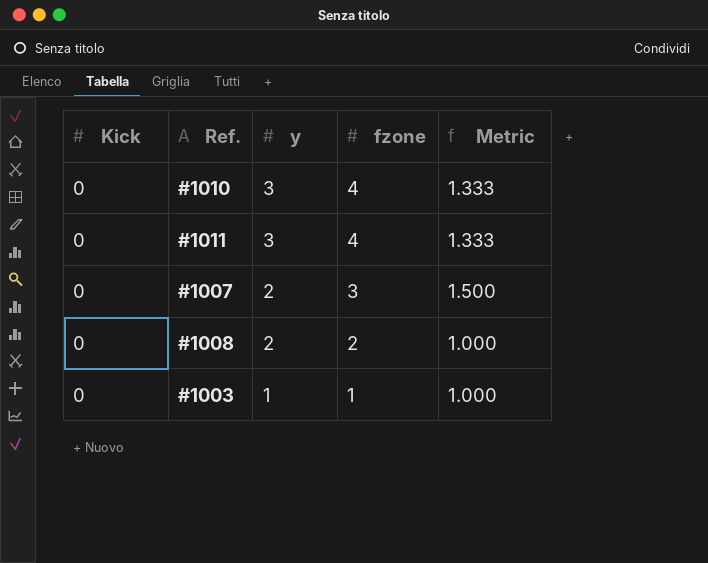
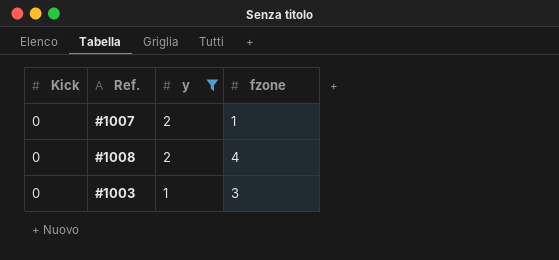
filter: none -> y != 3
column Metric | formula: [fzone] / [y] -> none
#1007 | fzone: 3 -> 1
#1008 | fzone: 2 -> 4
#1003 | fzone: 1 -> 3

